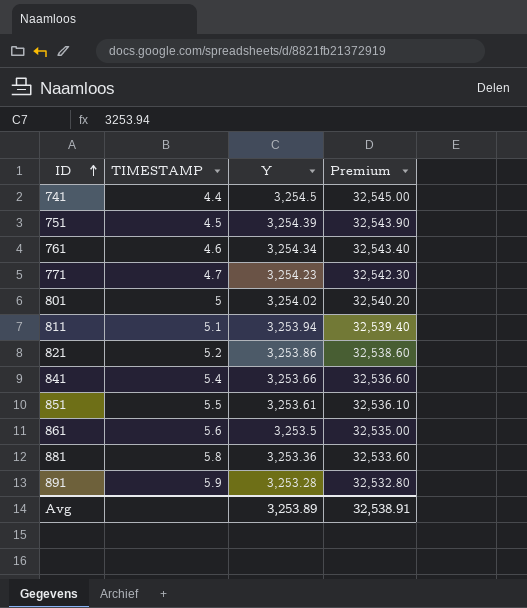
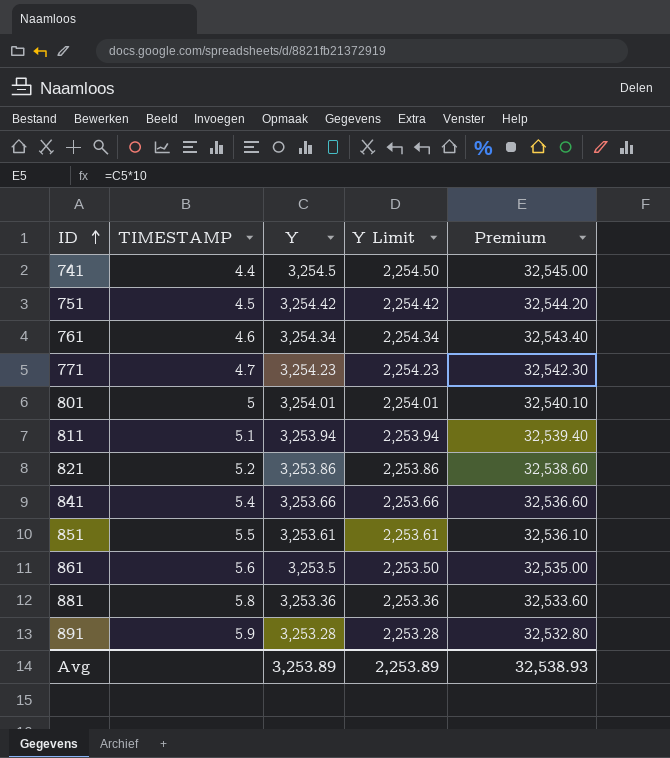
column Y Limit | formula: none -> [Y] - 1000
751 | Y: 3,254.39 -> 3,254.42
751 | Premium: 32,543.90 -> 32,544.20
801 | Y: 3,254.02 -> 3,254.01
801 | Premium: 32,540.20 -> 32,540.10
Avg | Premium: 32,538.91 -> 32,538.93

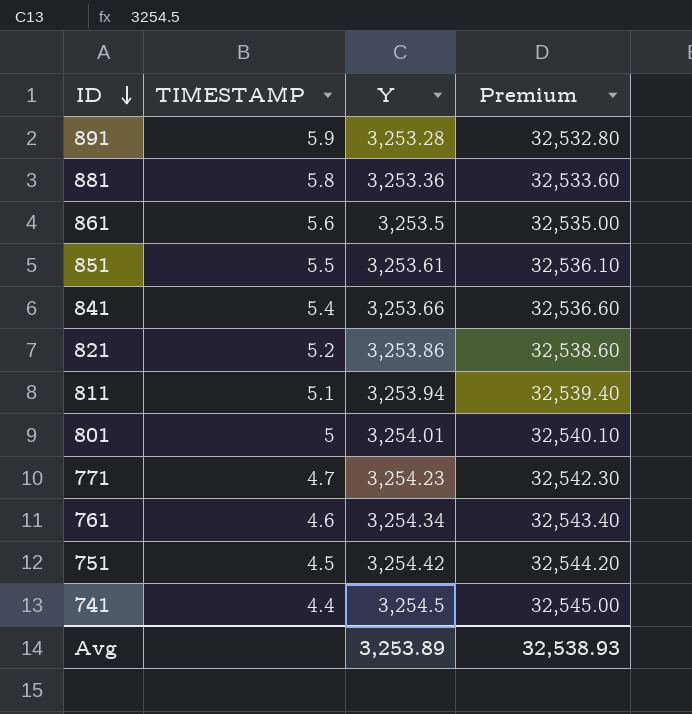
row order: ID ascending -> ID descending
column Y Limit | formula: [Y] - 1000 -> none

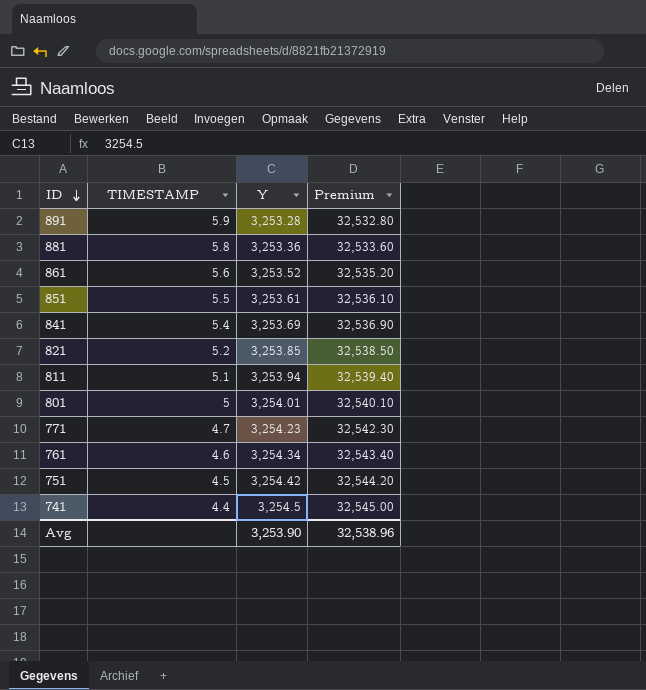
861 | Y: 3,253.5 -> 3,253.52
861 | Premium: 32,535.00 -> 32,535.20
841 | Y: 3,253.66 -> 3,253.69
841 | Premium: 32,536.60 -> 32,536.90
821 | Y: 3,253.86 -> 3,253.85
821 | Premium: 32,538.60 -> 32,538.50
Avg | Y: 3,253.89 -> 3,253.90
Avg | Premium: 32,538.93 -> 32,538.96

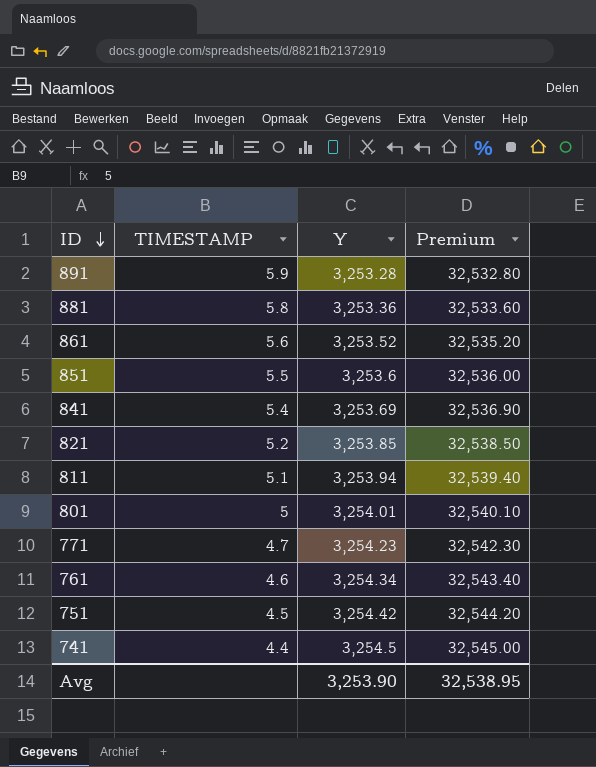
851 | Y: 3,253.61 -> 3,253.6
851 | Premium: 32,536.10 -> 32,536.00
Avg | Premium: 32,538.96 -> 32,538.95

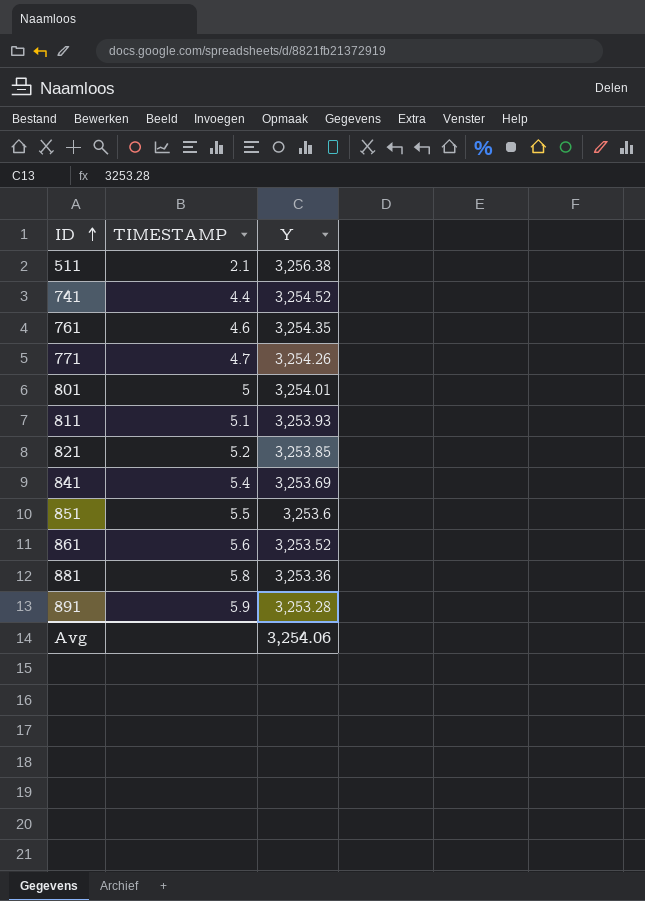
row order: ID descending -> ID ascending
column Premium | formula: [Y] * 10 -> none
row 751: 4.5 | 3,254.42 | 32,544.20 -> none
row 511: none -> 2.1 | 3,256.38
741 | Y: 3,254.5 -> 3,254.52
761 | Y: 3,254.34 -> 3,254.35
771 | Y: 3,254.23 -> 3,254.26
811 | Y: 3,253.94 -> 3,253.93
Avg | Y: 3,253.90 -> 3,254.06

